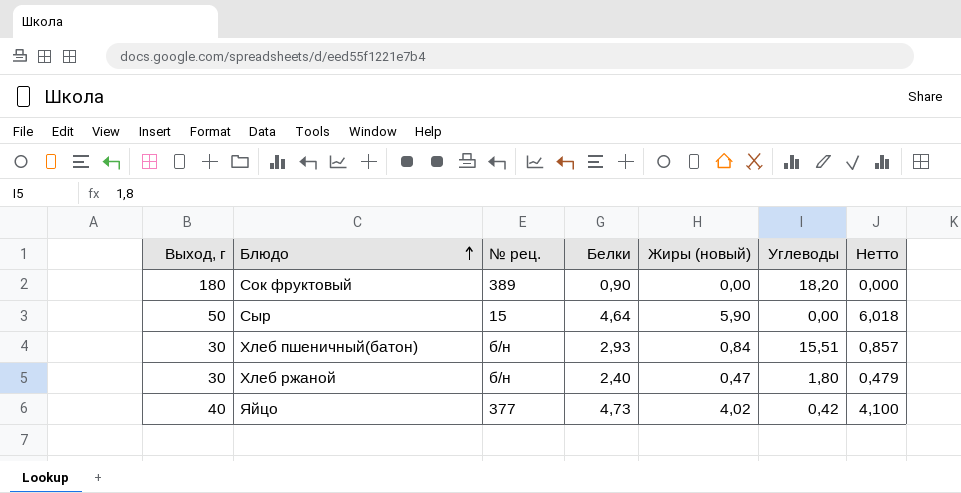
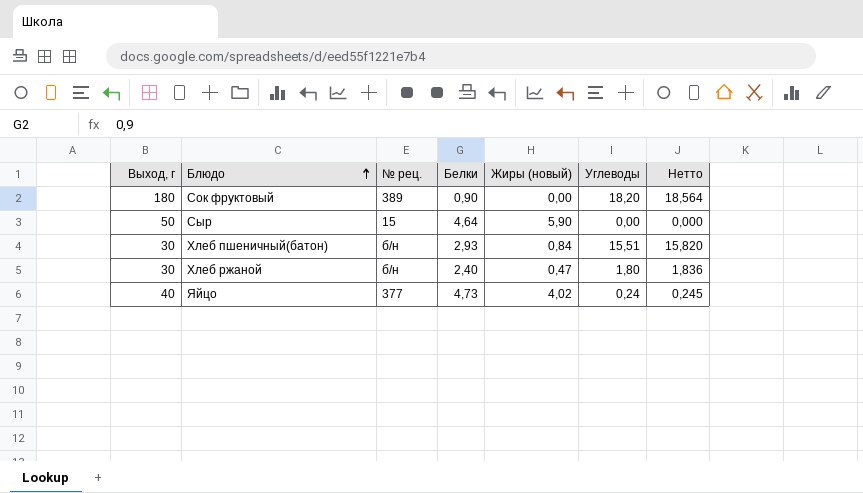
column Нетто | formula: [Жиры (новый)] * 1,02 -> [Углеводы] * 1,02
Яйцо | Углеводы: 0,42 -> 0,24

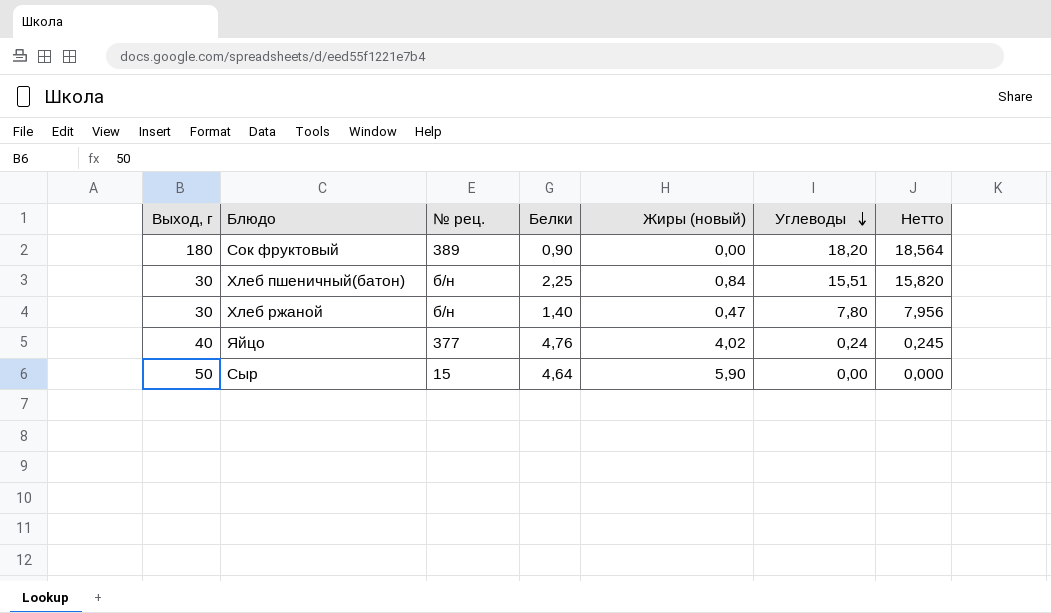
row order: Блюдо ascending -> Углеводы descending
Хлеб пшеничный(батон) | Белки: 2,93 -> 2,25
Хлеб ржаной | Белки: 2,40 -> 1,40
Хлеб ржаной | Углеводы: 1,80 -> 7,80
Хлеб ржаной | Нетто: 1,836 -> 7,956
Яйцо | Белки: 4,73 -> 4,76

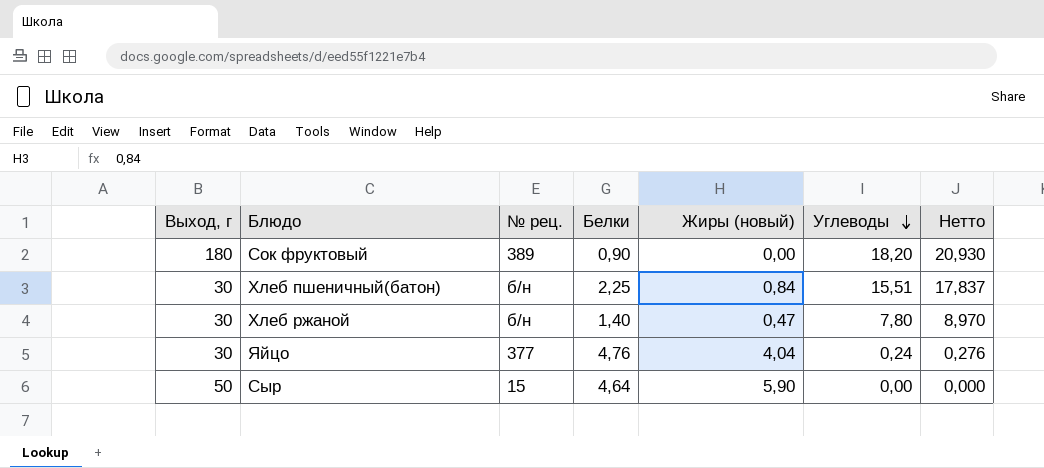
column Нетто | formula: [Углеводы] * 1,02 -> [Углеводы] * 1,15
Яйцо | Выход, г: 40 -> 30
Яйцо | Жиры (новый): 4,02 -> 4,04

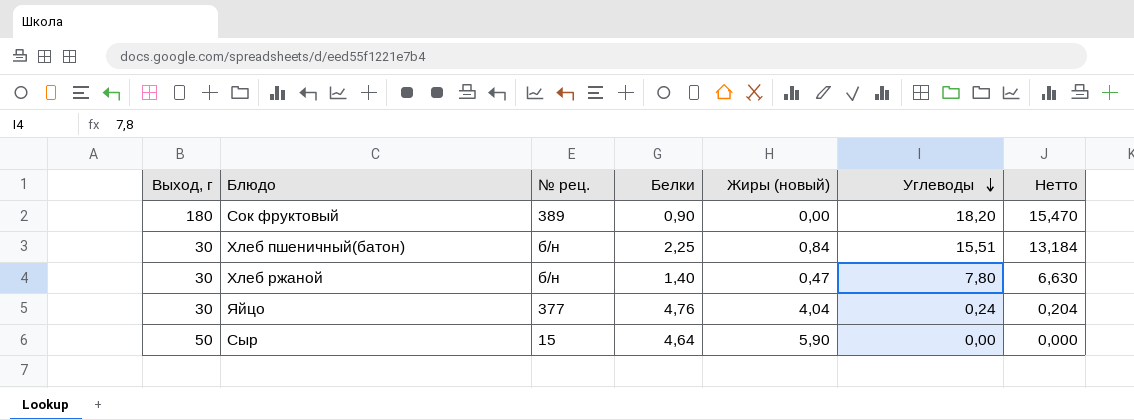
column Нетто | formula: [Углеводы] * 1,15 -> [Углеводы] * 0,85

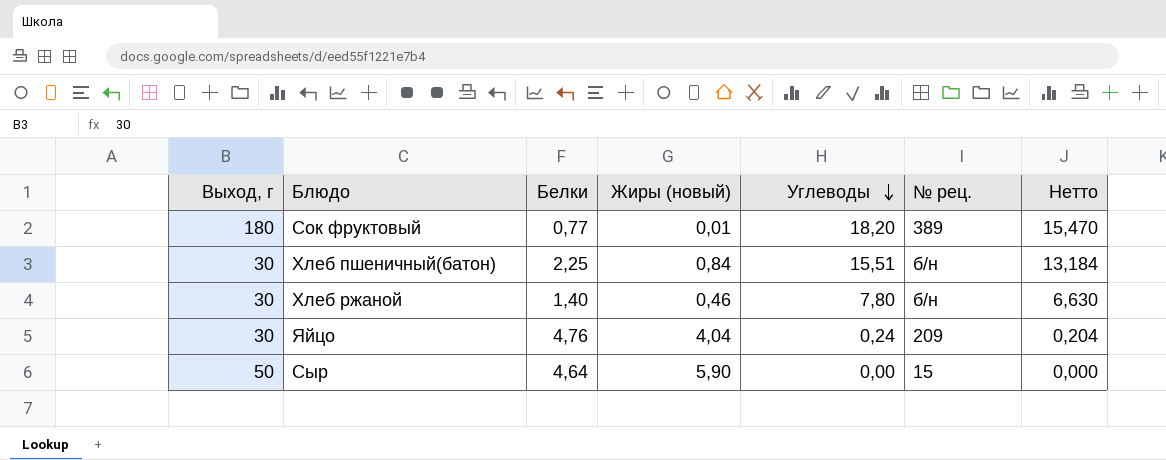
column № рец. | position: 3 -> 6
Сок фруктовый | Белки: 0,90 -> 0,77
Сок фруктовый | Жиры (новый): 0,00 -> 0,01
Хлеб ржаной | Жиры (новый): 0,47 -> 0,46
Яйцо | № рец.: 377 -> 209

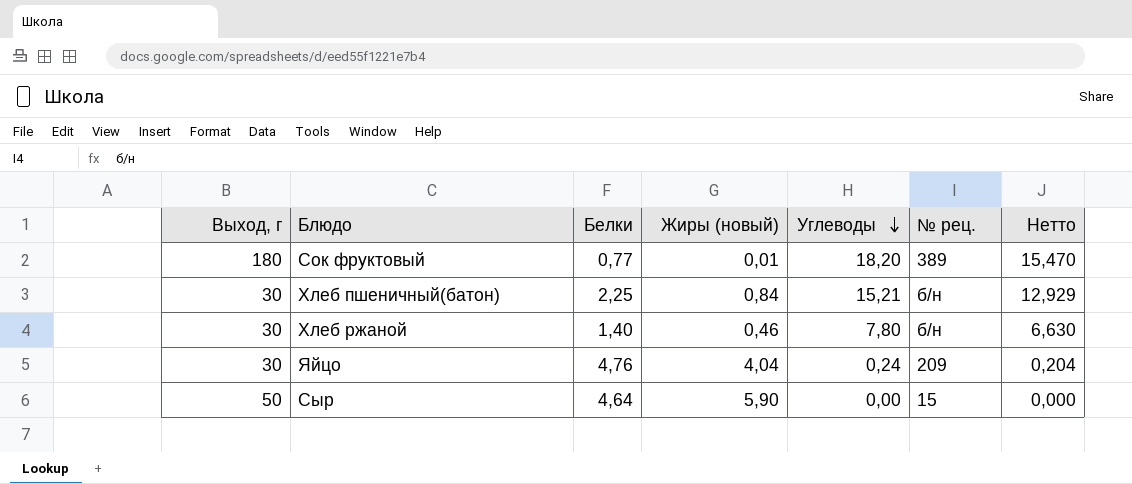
Хлеб пшеничный(батон) | Углеводы: 15,51 -> 15,21
Хлеб пшеничный(батон) | Нетто: 13,184 -> 12,929

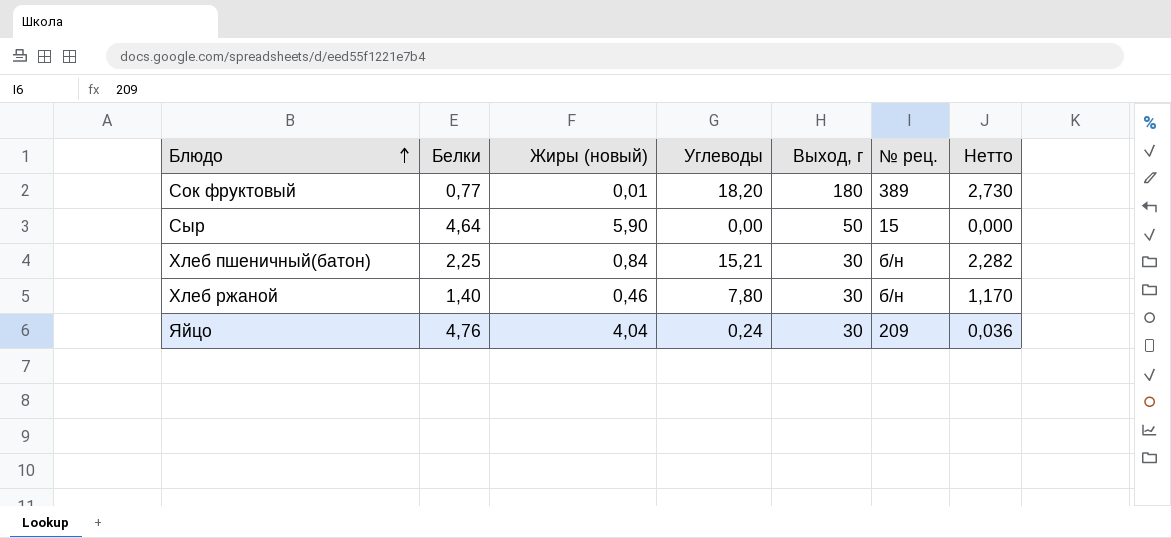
row order: Углеводы descending -> Блюдо ascending
column Выход, г | position: 1 -> 5
column Нетто | formula: [Углеводы] * 0,85 -> [Углеводы] * 0,15

